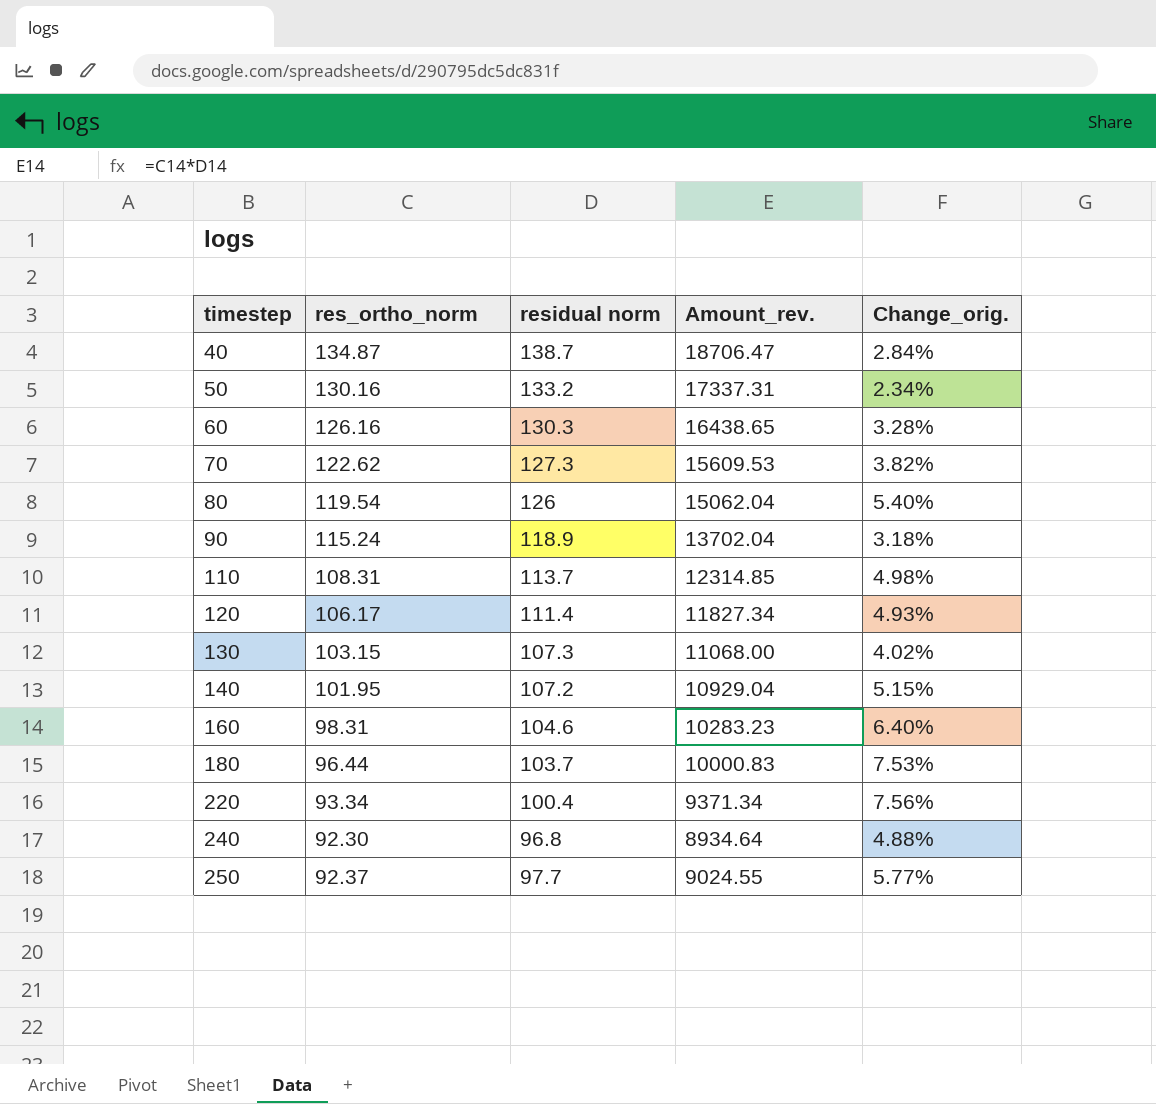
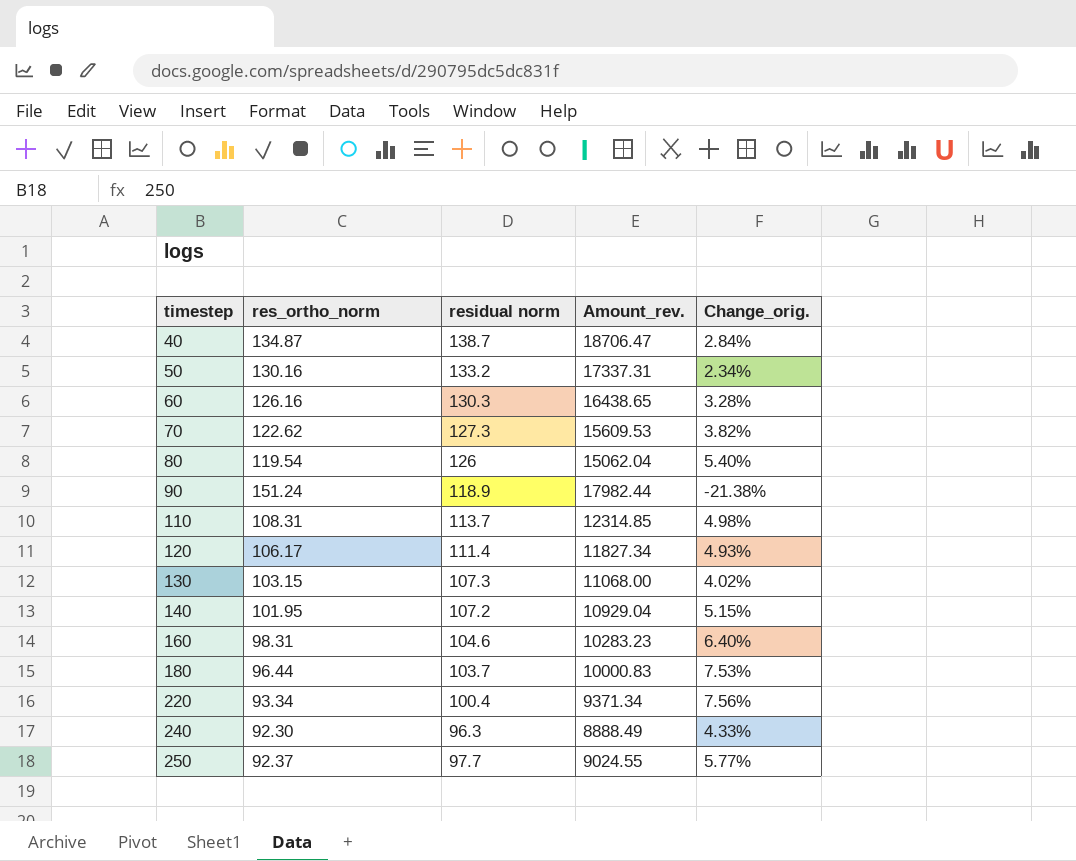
90 | res_ortho_norm: 115.24 -> 151.24
90 | Amount_rev.: 13702.04 -> 17982.44
90 | Change_orig.: 3.18% -> -21.38%
240 | residual norm: 96.8 -> 96.3
240 | Amount_rev.: 8934.64 -> 8888.49
240 | Change_orig.: 4.88% -> 4.33%

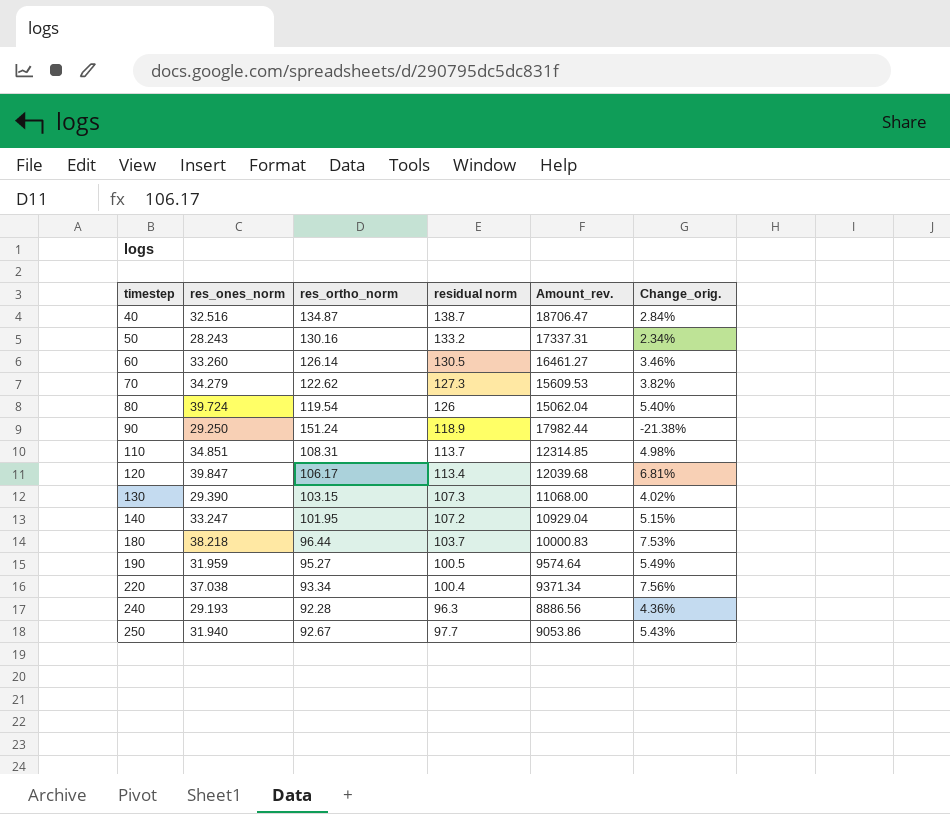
column res_ones_norm | position: none -> 2
row 160: 98.31 | 104.6 | 10283.23 | 6.40% -> none
60 | res_ortho_norm: 126.16 -> 126.14
60 | residual norm: 130.3 -> 130.5
60 | Amount_rev.: 16438.65 -> 16461.27
60 | Change_orig.: 3.28% -> 3.46%
120 | residual norm: 111.4 -> 113.4
120 | Amount_rev.: 11827.34 -> 12039.68
120 | Change_orig.: 4.93% -> 6.81%
row 190: none -> 31.959 | 95.27 | 100.5 | 9574.64 | 5.49%
240 | res_ortho_norm: 92.30 -> 92.28
240 | Amount_rev.: 8888.49 -> 8886.56
240 | Change_orig.: 4.33% -> 4.36%
250 | res_ortho_norm: 92.37 -> 92.67
250 | Amount_rev.: 9024.55 -> 9053.86
250 | Change_orig.: 5.77% -> 5.43%

